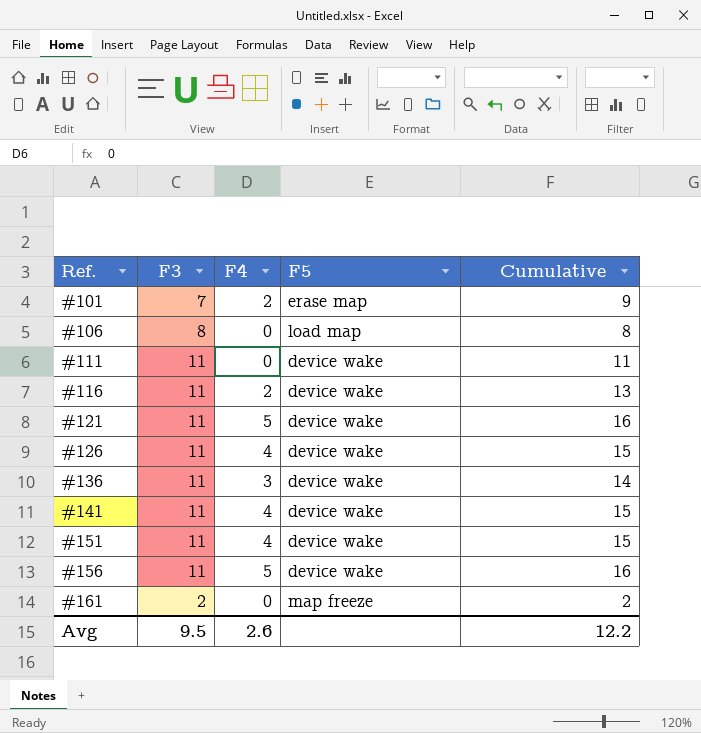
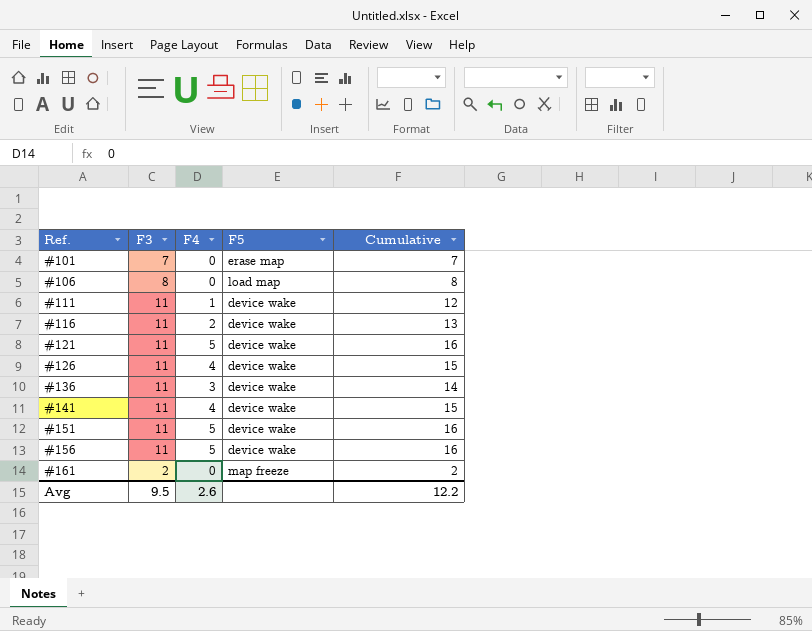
#101 | F4: 2 -> 0
#101 | Cumulative: 9 -> 7
#111 | F4: 0 -> 1
#111 | Cumulative: 11 -> 12
#151 | F4: 4 -> 5
#151 | Cumulative: 15 -> 16

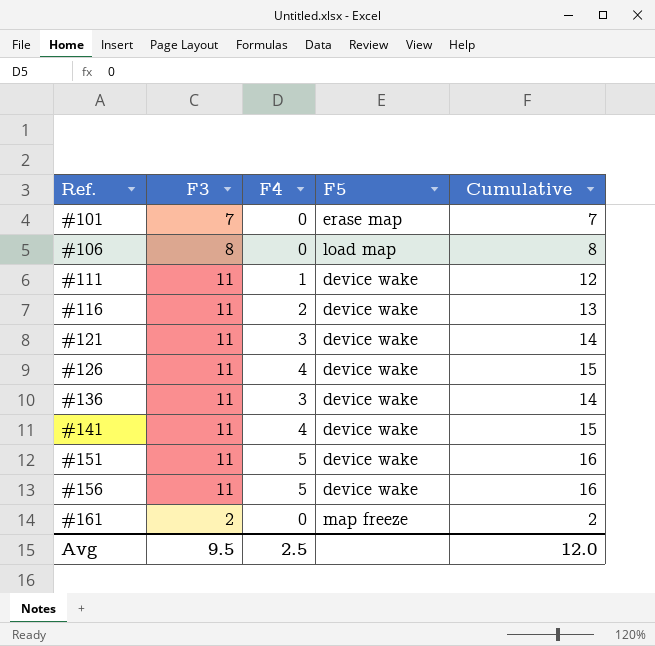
#121 | F4: 5 -> 3
#121 | Cumulative: 16 -> 14
Avg | F4: 2.6 -> 2.5
Avg | Cumulative: 12.2 -> 12.0

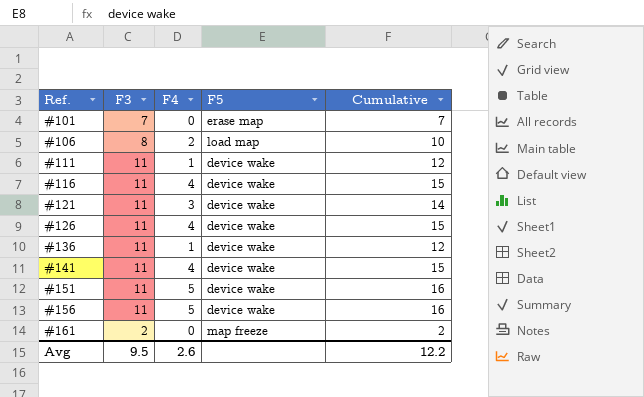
#106 | F4: 0 -> 2
#106 | Cumulative: 8 -> 10
#116 | F4: 2 -> 4
#116 | Cumulative: 13 -> 15
#136 | F4: 3 -> 1
#136 | Cumulative: 14 -> 12
Avg | F4: 2.5 -> 2.6
Avg | Cumulative: 12.0 -> 12.2

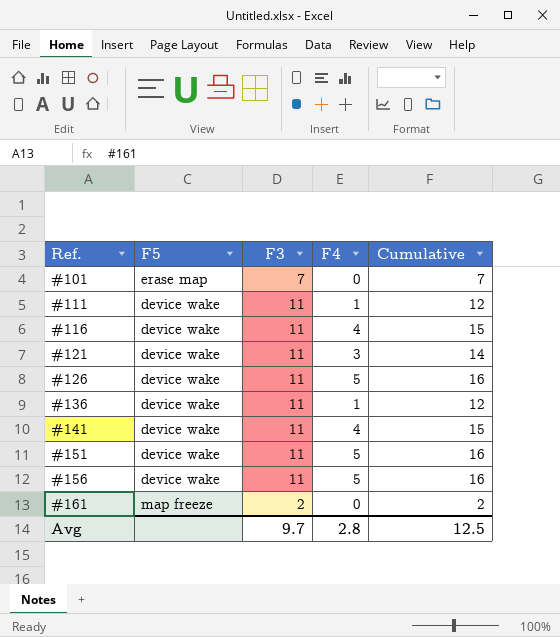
column F5 | position: 4 -> 2
row #106: 8 | 2 | load map | 10 -> none
#126 | F4: 4 -> 5
#126 | Cumulative: 15 -> 16
Avg | F3: 9.5 -> 9.7
Avg | F4: 2.6 -> 2.8
Avg | Cumulative: 12.2 -> 12.5

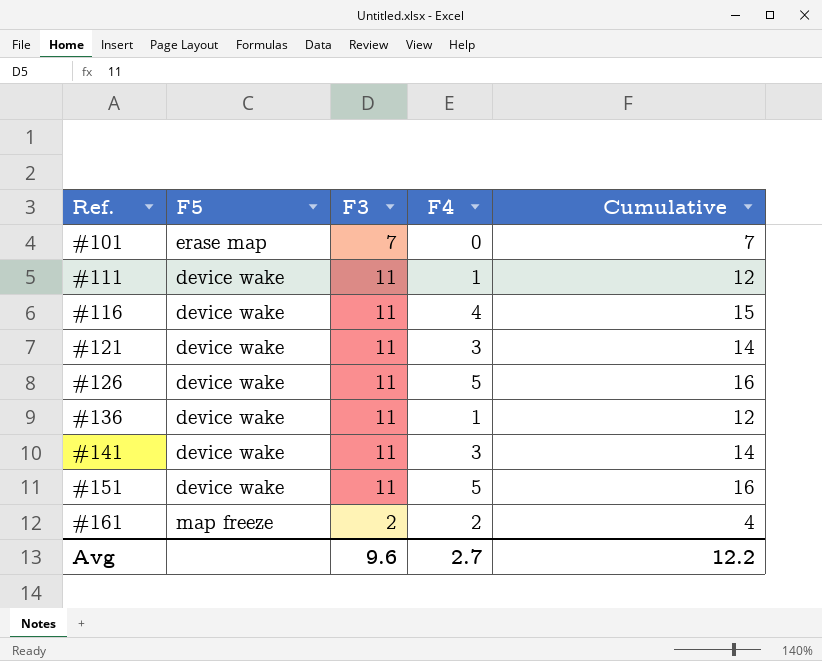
row #156: device wake | 11 | 5 | 16 -> none
#141 | F4: 4 -> 3
#141 | Cumulative: 15 -> 14
#161 | F4: 0 -> 2
#161 | Cumulative: 2 -> 4
Avg | F3: 9.7 -> 9.6
Avg | F4: 2.8 -> 2.7
Avg | Cumulative: 12.5 -> 12.2

